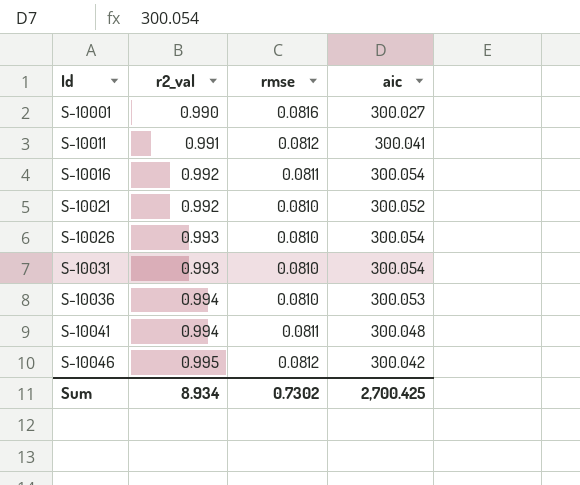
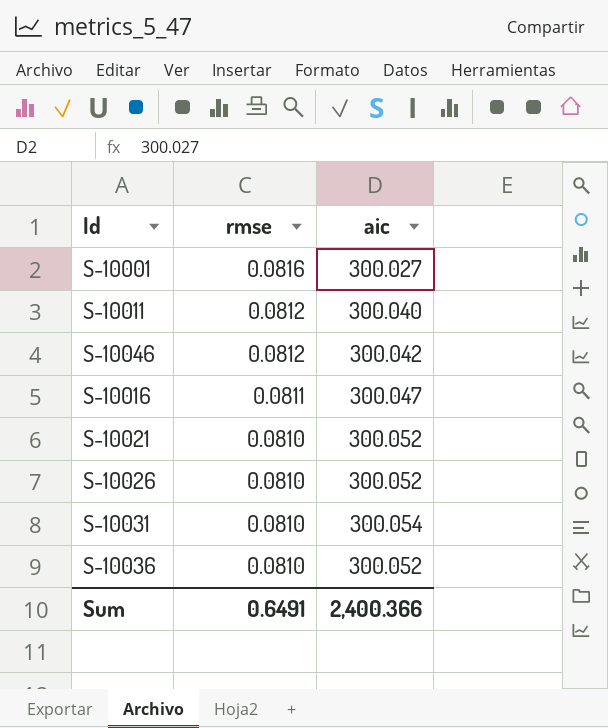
row order: Id ascending -> rmse descending
column r2_val | position: 2 -> none
row S-10041: 0.994 | 0.0811 | 300.048 -> none
S-10011 | aic: 300.041 -> 300.040
S-10016 | aic: 300.054 -> 300.047
S-10026 | aic: 300.054 -> 300.052
S-10036 | aic: 300.053 -> 300.052
Sum | rmse: 0.7302 -> 0.6491
Sum | aic: 2,700.425 -> 2,400.366

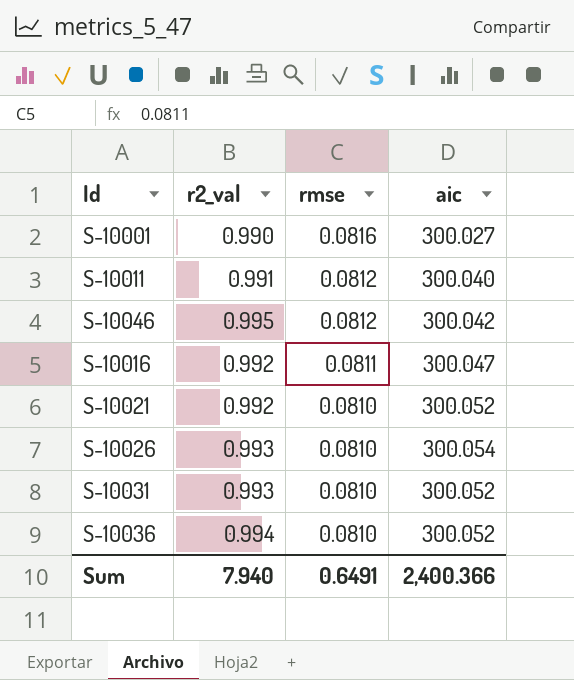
column r2_val | position: none -> 2
S-10026 | aic: 300.052 -> 300.054
S-10031 | aic: 300.054 -> 300.052

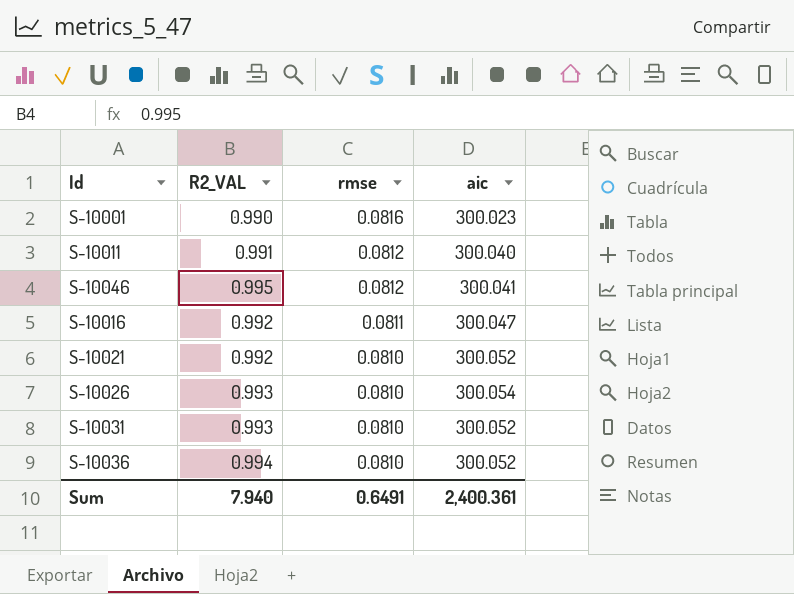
column name: r2_val -> R2_VAL
S-10001 | aic: 300.027 -> 300.023
S-10046 | aic: 300.042 -> 300.041
Sum | aic: 2,400.366 -> 2,400.361

